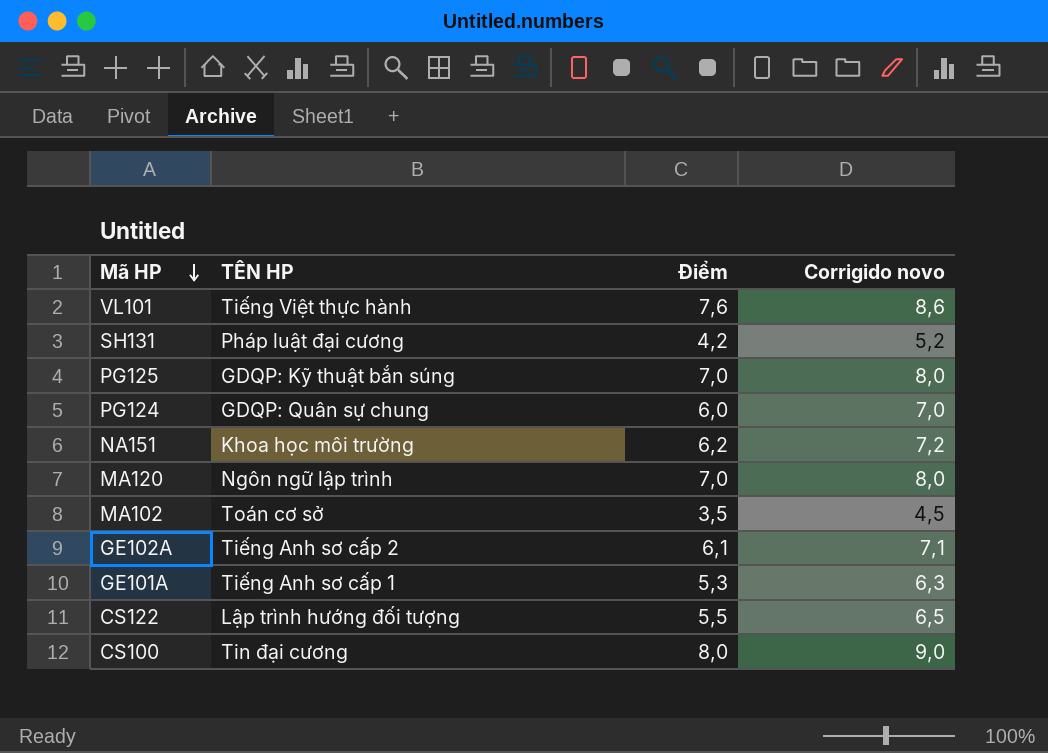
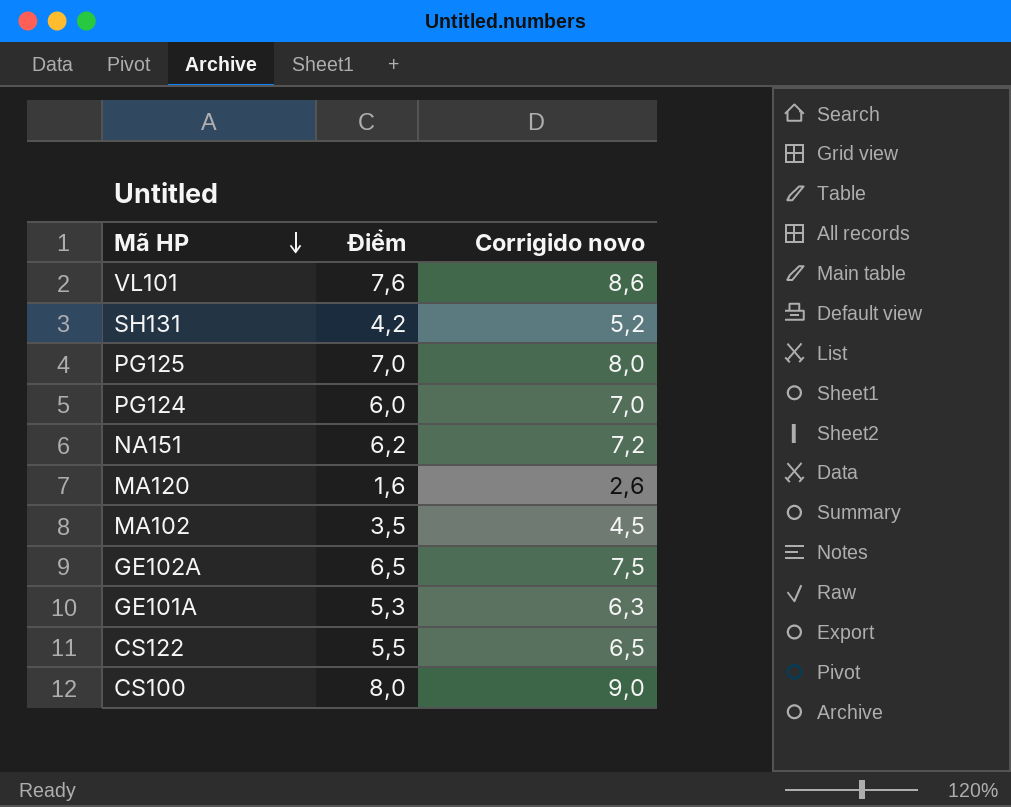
column TÊN HP | position: 2 -> none
MA120 | Điểm: 7,0 -> 1,6
MA120 | Corrigido novo: 8,0 -> 2,6
GE102A | Điểm: 6,1 -> 6,5
GE102A | Corrigido novo: 7,1 -> 7,5

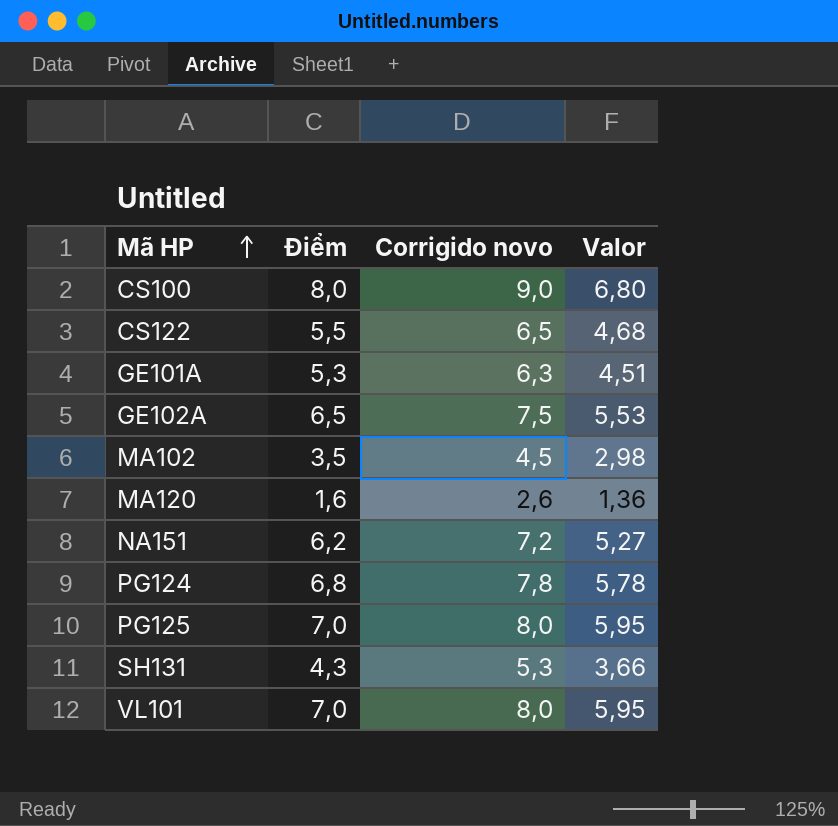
row order: Mã HP descending -> Mã HP ascending
column Valor | formula: none -> [Điểm] * 0,85
PG124 | Điểm: 6,0 -> 6,8
PG124 | Corrigido novo: 7,0 -> 7,8
SH131 | Điểm: 4,2 -> 4,3
SH131 | Corrigido novo: 5,2 -> 5,3
VL101 | Điểm: 7,6 -> 7,0
VL101 | Corrigido novo: 8,6 -> 8,0

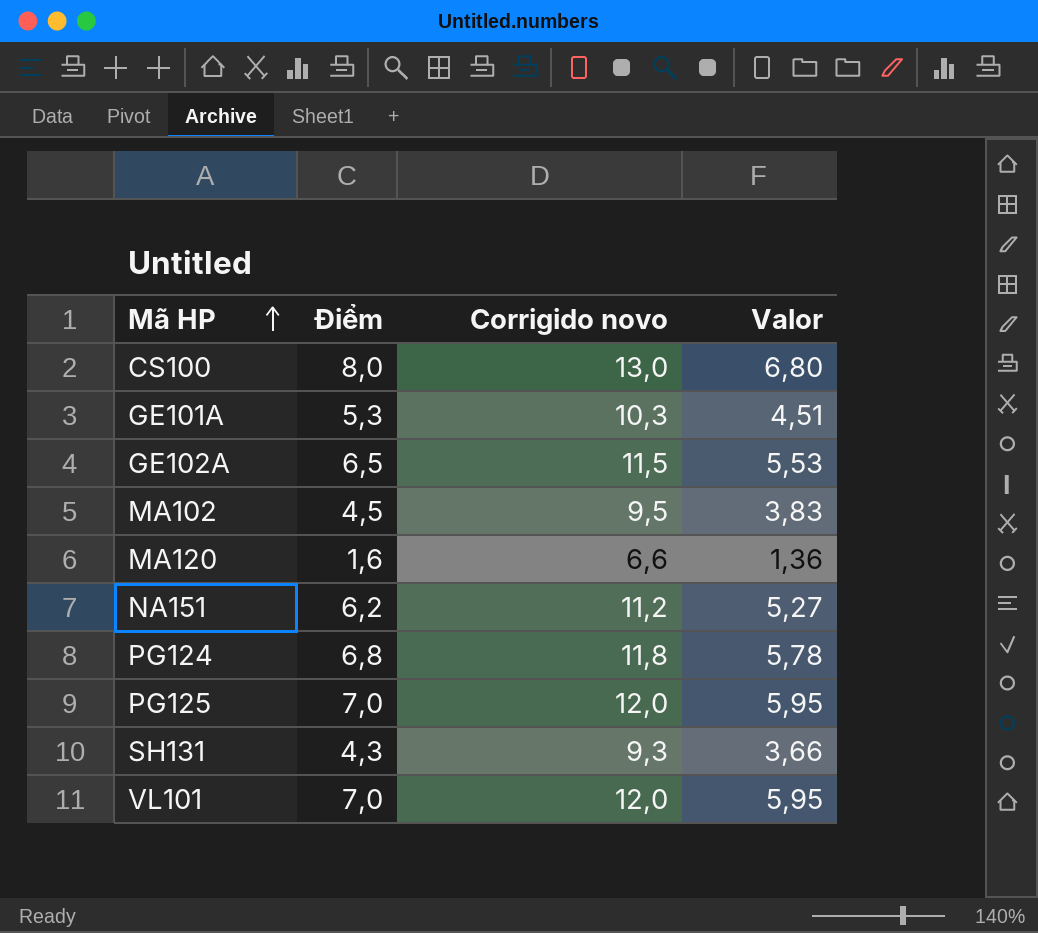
column Corrigido novo | formula: [Điểm] + 1 -> [Điểm] + 5
row CS122: 5,5 | 6,5 | 4,68 -> none
MA102 | Điểm: 3,5 -> 4,5
MA102 | Valor: 2,98 -> 3,83

